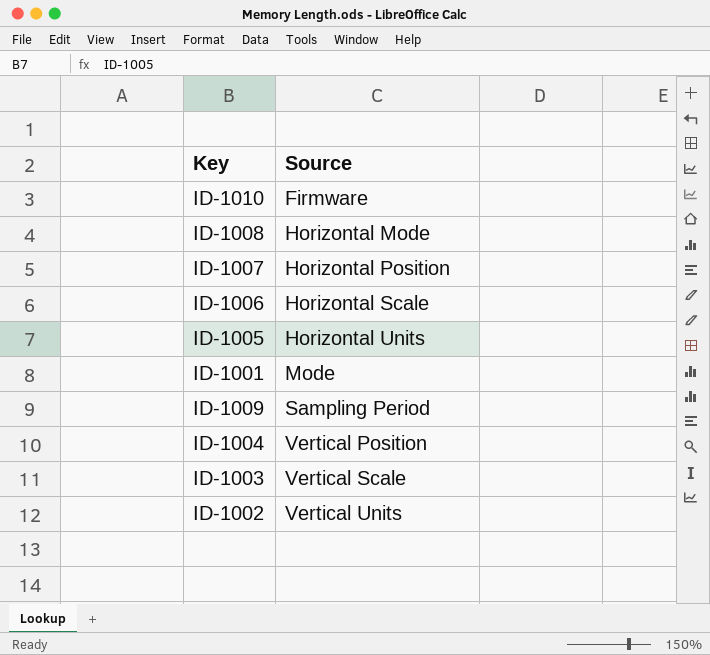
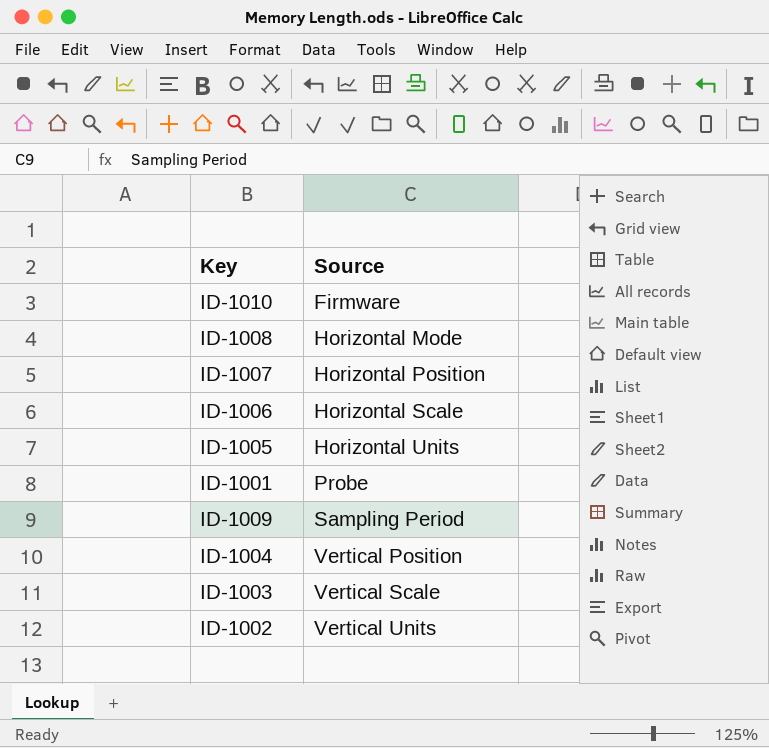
ID-1001 | Source: Mode -> Probe

